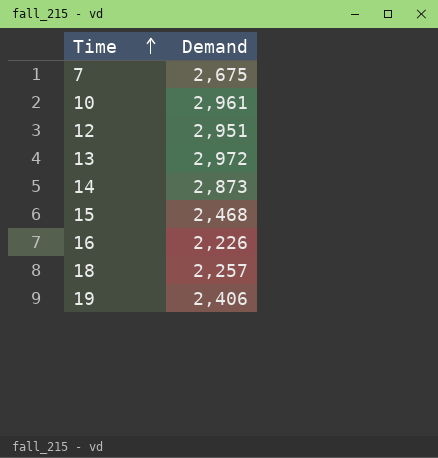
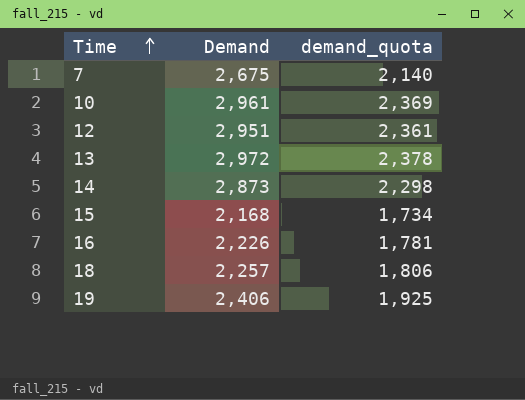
column demand_quota | formula: none -> [Demand] * 0.8
15 | Demand: 2,468 -> 2,168

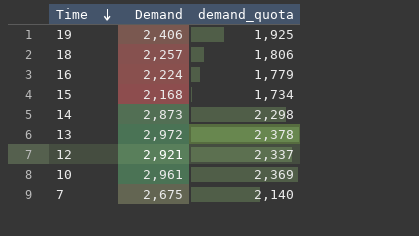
row order: Time ascending -> Time descending
16 | Demand: 2,226 -> 2,224
16 | demand_quota: 1,781 -> 1,779
12 | Demand: 2,951 -> 2,921
12 | demand_quota: 2,361 -> 2,337

